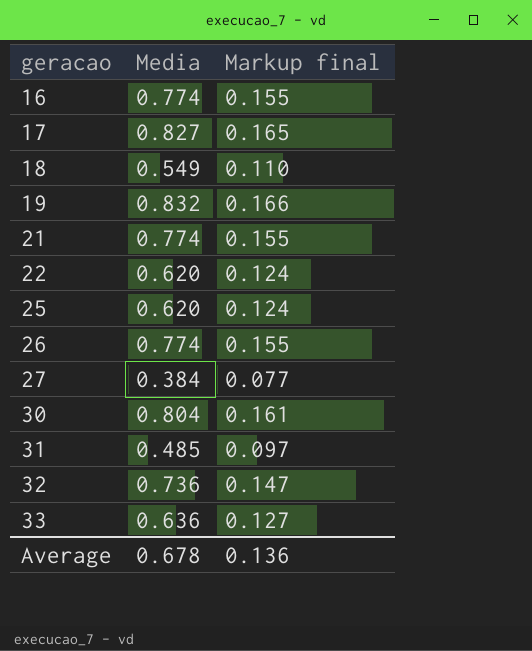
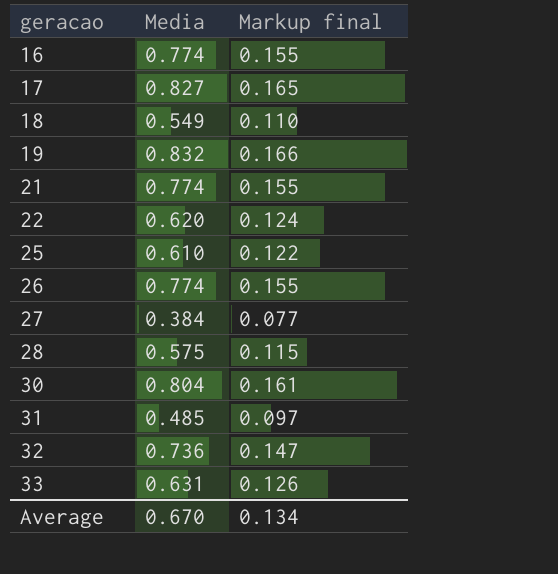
25 | Media: 0.620 -> 0.610
25 | Markup final: 0.124 -> 0.122
row 28: none -> 0.575 | 0.115
33 | Media: 0.636 -> 0.631
33 | Markup final: 0.127 -> 0.126
Average | Media: 0.678 -> 0.670
Average | Markup final: 0.136 -> 0.134

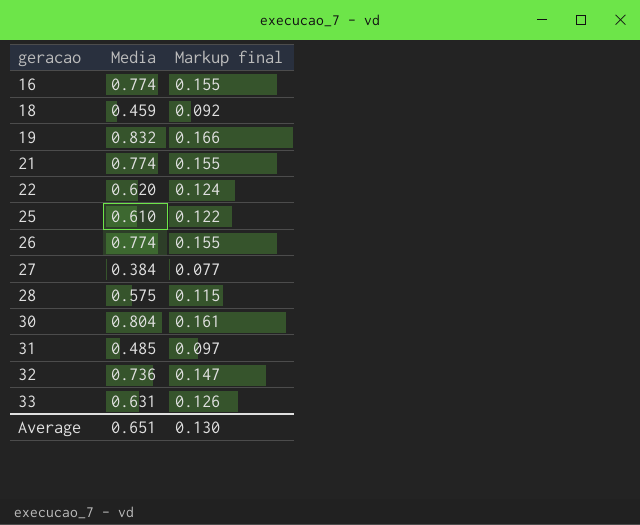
row 17: 0.827 | 0.165 -> none
18 | Media: 0.549 -> 0.459
18 | Markup final: 0.110 -> 0.092
Average | Media: 0.670 -> 0.651
Average | Markup final: 0.134 -> 0.130

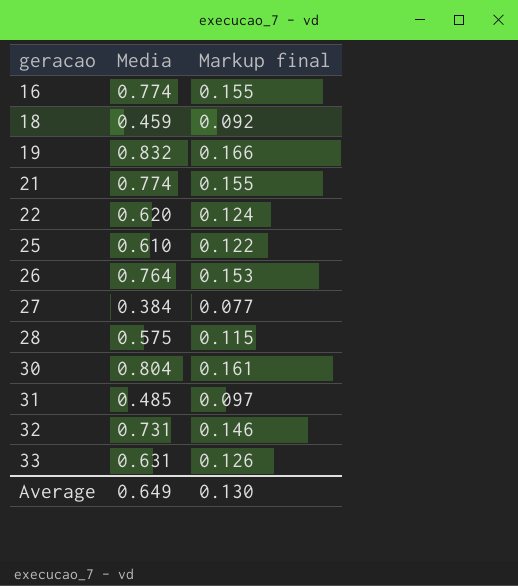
26 | Media: 0.774 -> 0.764
26 | Markup final: 0.155 -> 0.153
32 | Media: 0.736 -> 0.731
32 | Markup final: 0.147 -> 0.146
Average | Media: 0.651 -> 0.649

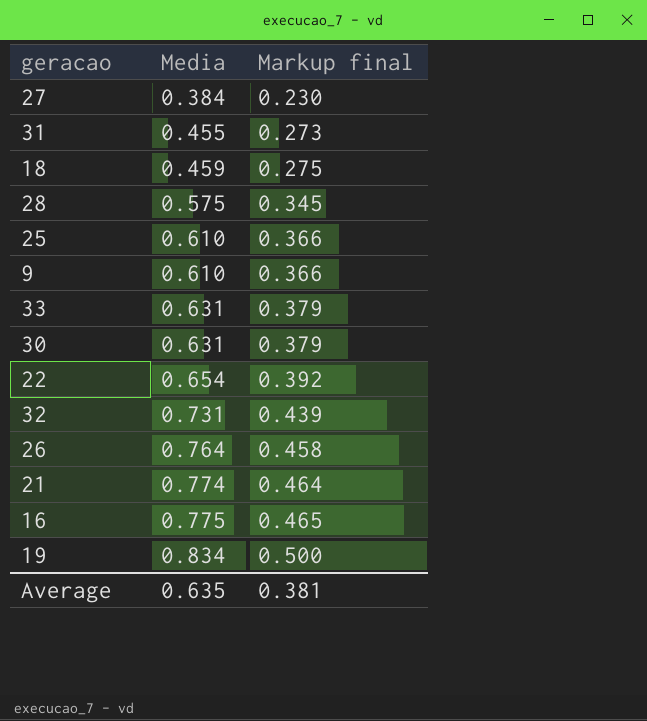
row order: geracao ascending -> Media ascending
column Markup final | formula: [Media] * 0.2 -> [Media] * 0.6
31 | Media: 0.485 -> 0.455
row 9: none -> 0.610 | 0.366
30 | Media: 0.804 -> 0.631
22 | Media: 0.620 -> 0.654
16 | Media: 0.774 -> 0.775
19 | Media: 0.832 -> 0.834
Average | Media: 0.649 -> 0.635
Average | Markup final: 0.130 -> 0.381

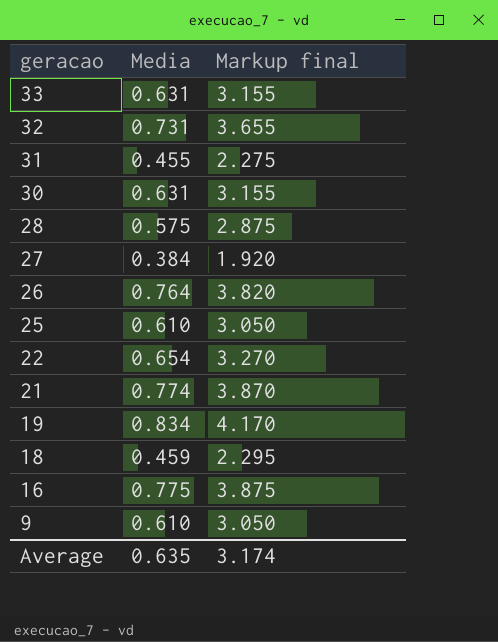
row order: Media ascending -> geracao descending
column Markup final | formula: [Media] * 0.6 -> [Media] * 5
Average | Markup final: 0.381 -> 3.174

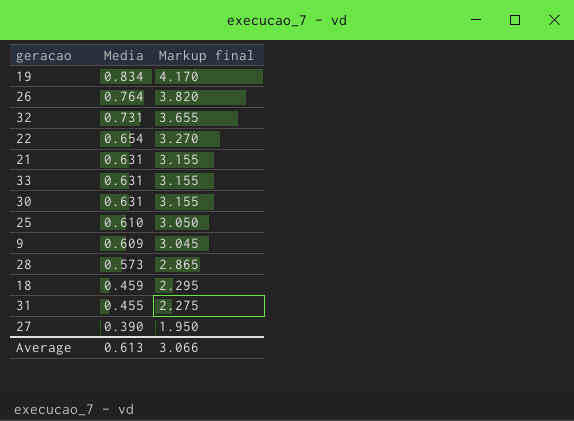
row order: geracao descending -> Media descending
row 16: 0.775 | 3.875 -> none
21 | Media: 0.774 -> 0.631
21 | Markup final: 3.870 -> 3.155
9 | Media: 0.610 -> 0.609
9 | Markup final: 3.050 -> 3.045
28 | Media: 0.575 -> 0.573
28 | Markup final: 2.875 -> 2.865
27 | Media: 0.384 -> 0.390
27 | Markup final: 1.920 -> 1.950
Average | Media: 0.635 -> 0.613
Average | Markup final: 3.174 -> 3.066

